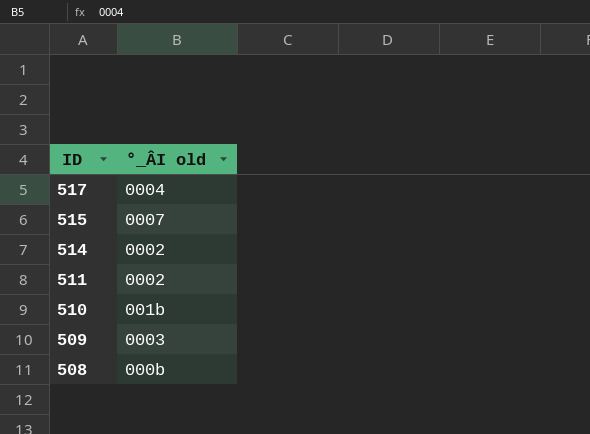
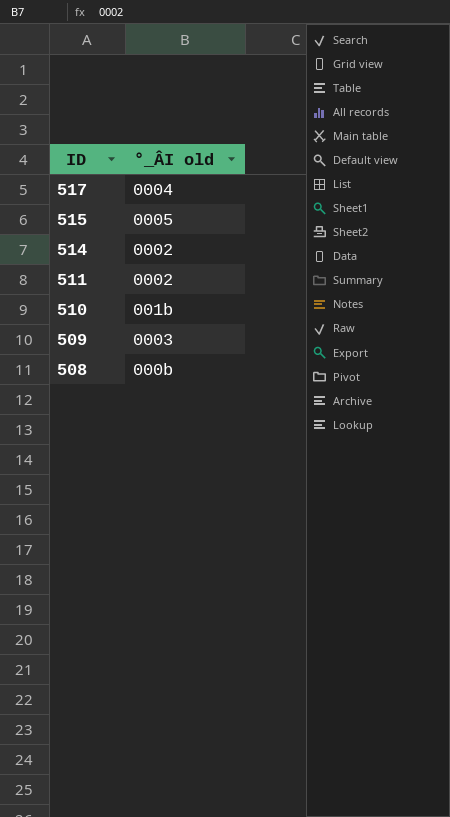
515 | °_ÂI old: 0007 -> 0005

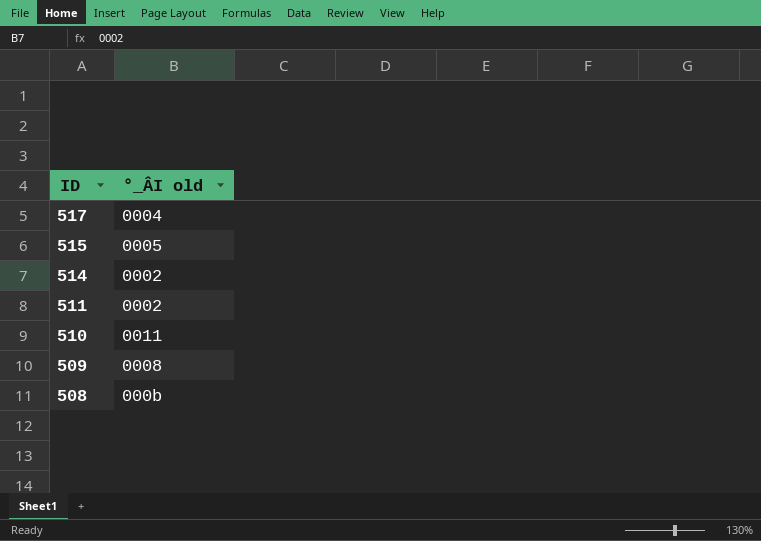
510 | °_ÂI old: 001b -> 0011
509 | °_ÂI old: 0003 -> 0008

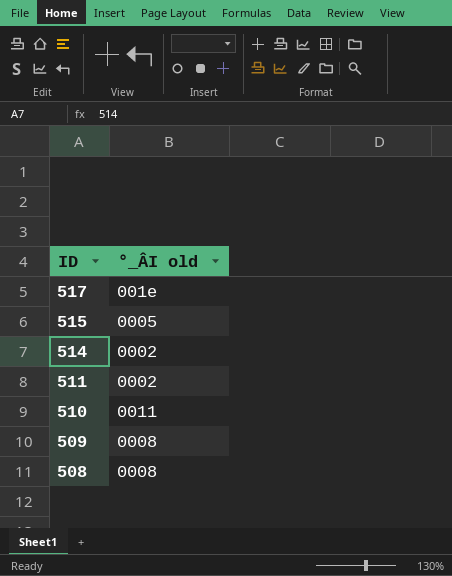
517 | °_ÂI old: 0004 -> 001e
508 | °_ÂI old: 000b -> 0008

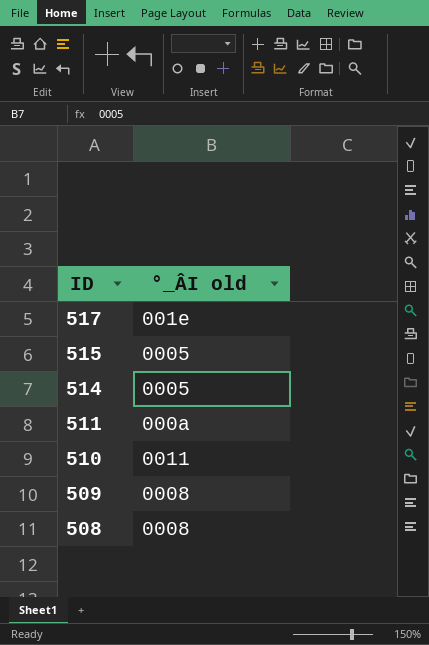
514 | °_ÂI old: 0002 -> 0005
511 | °_ÂI old: 0002 -> 000a

